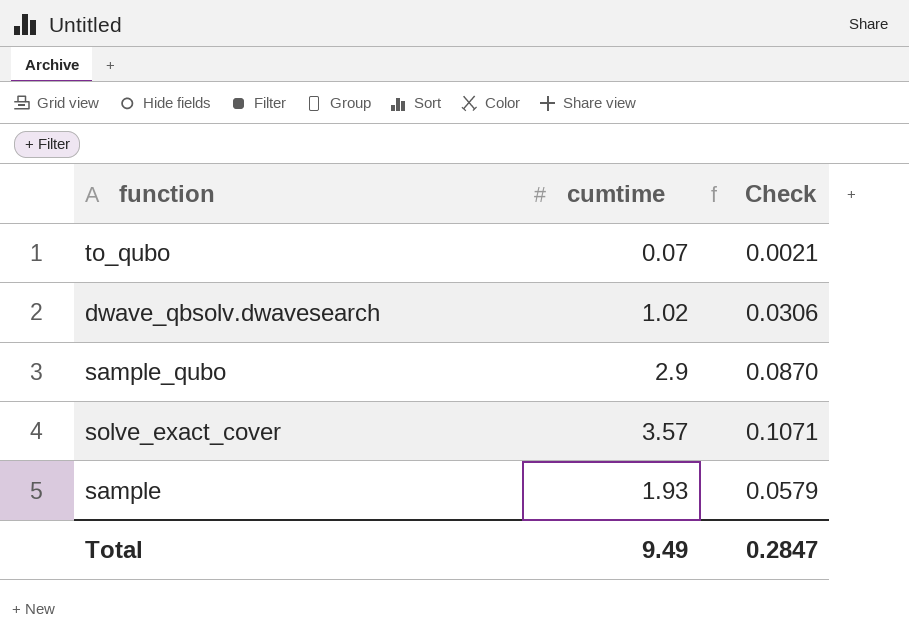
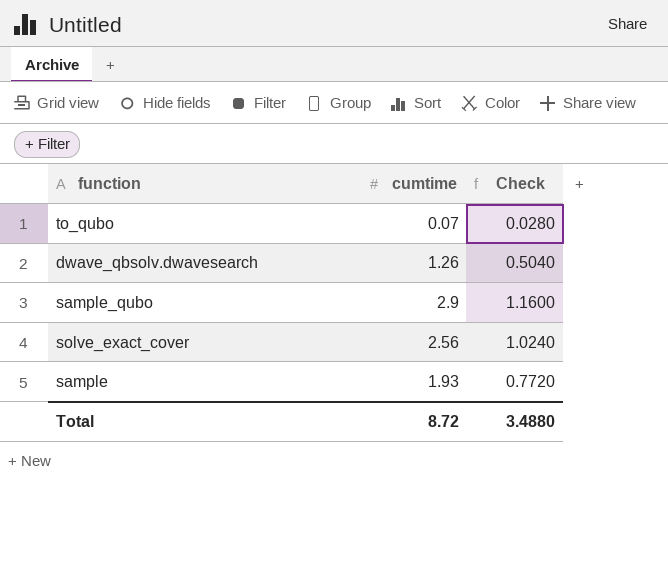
column Check | formula: [cumtime] * 0.03 -> [cumtime] * 0.4
dwave_qbsolv.dwavesearch | cumtime: 1.02 -> 1.26
solve_exact_cover | cumtime: 3.57 -> 2.56
Total | cumtime: 9.49 -> 8.72
Total | Check: 0.2847 -> 3.4880

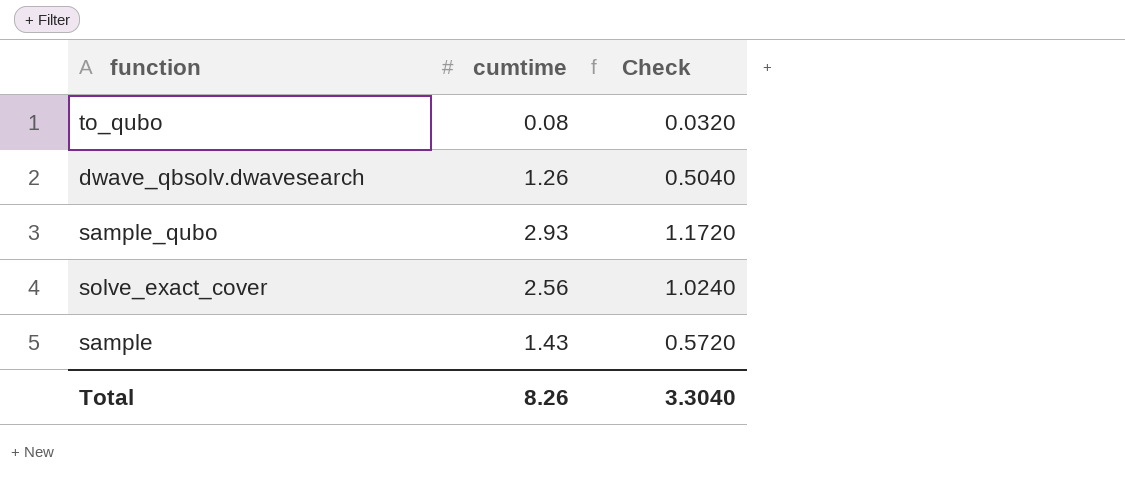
to_qubo | cumtime: 0.07 -> 0.08
to_qubo | Check: 0.0280 -> 0.0320
sample_qubo | cumtime: 2.9 -> 2.93
sample_qubo | Check: 1.1600 -> 1.1720
sample | cumtime: 1.93 -> 1.43
sample | Check: 0.7720 -> 0.5720
Total | cumtime: 8.72 -> 8.26
Total | Check: 3.4880 -> 3.3040

